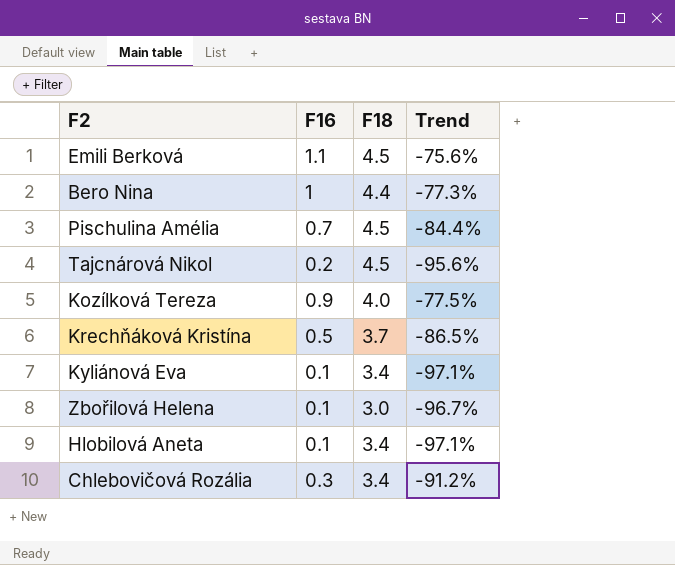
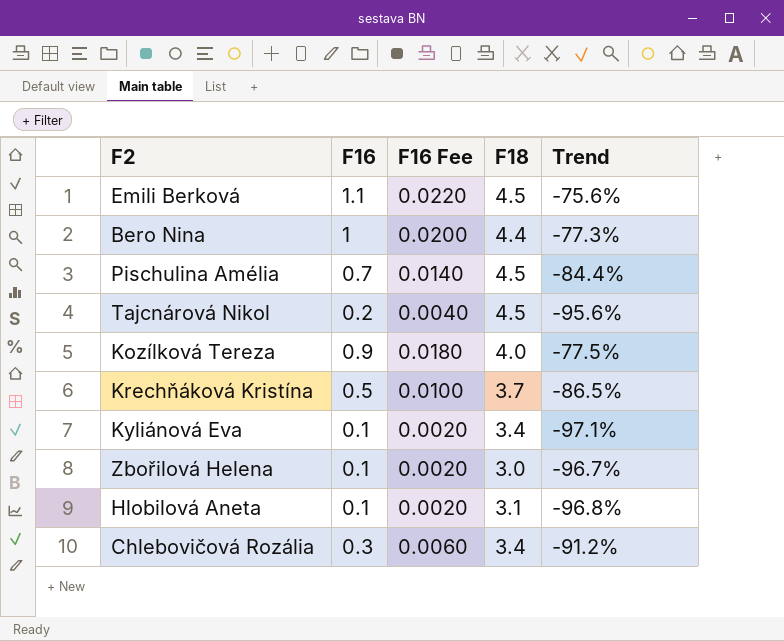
column F16 Fee | formula: none -> [F16] * 0.02
Hlobilová Aneta | F18: 3.4 -> 3.1
Hlobilová Aneta | Trend: -97.1% -> -96.8%

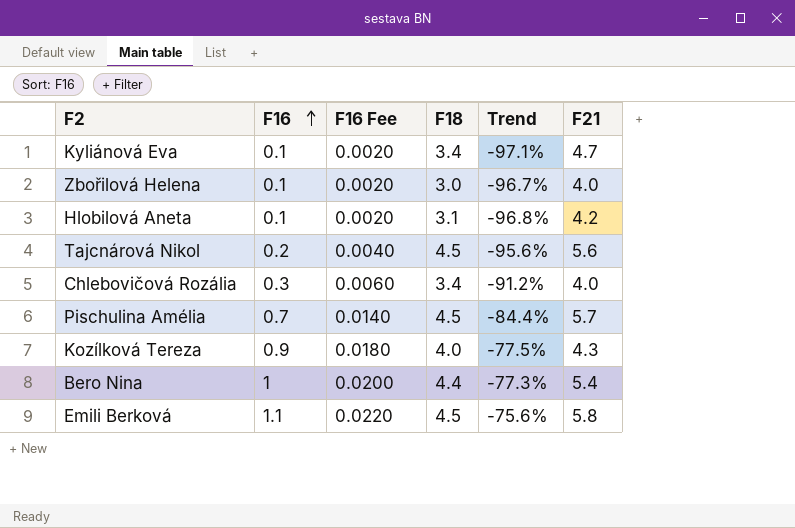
row order: none -> F16 ascending
column F21 | position: none -> 6
row Krechňáková Kristína: 0.5 | 0.0100 | 3.7 | -86.5% -> none

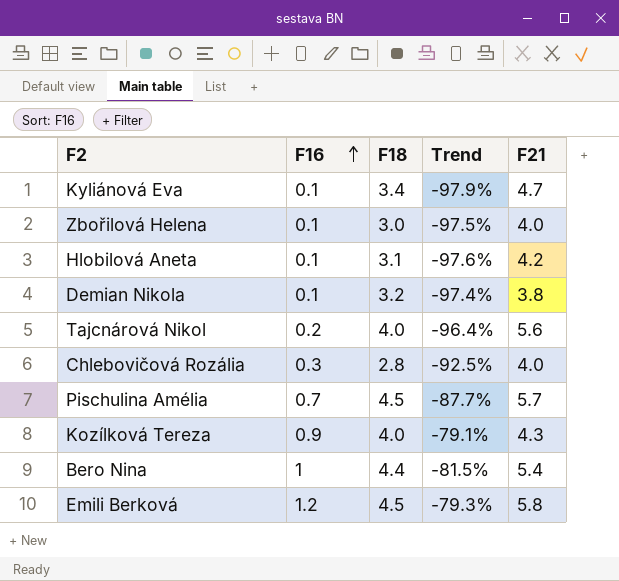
column F16 Fee | formula: [F16] * 0.02 -> none
column Trend | formula: ([F16] - [F18]) / [F18] -> ([F16] - [F21]) / [F21]
row Demian Nikola: none -> 0.1 | 3.2 | -97.4% | 3.8
Tajcnárová Nikol | F18: 4.5 -> 4.0
Chlebovičová Rozália | F18: 3.4 -> 2.8
Emili Berková | F16: 1.1 -> 1.2

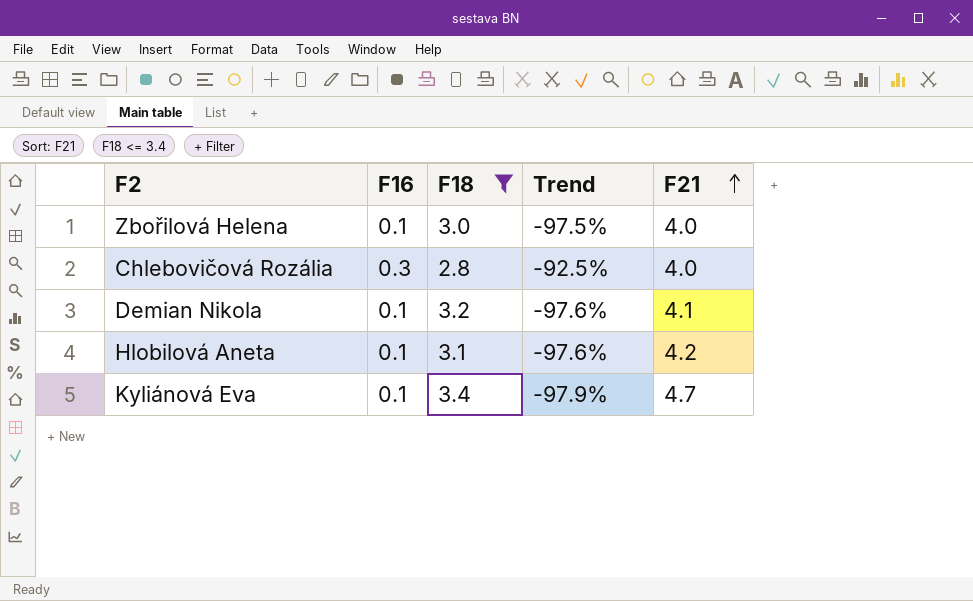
filter: none -> F18 <= 3.4
row order: F16 ascending -> F21 ascending
Demian Nikola | Trend: -97.4% -> -97.6%
Demian Nikola | F21: 3.8 -> 4.1

